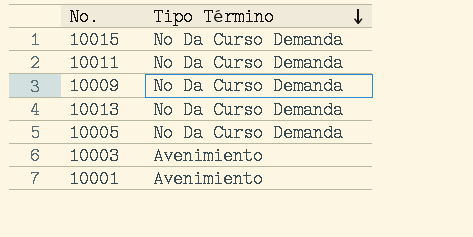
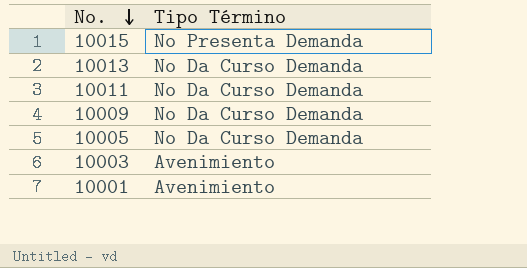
row order: Tipo Término descending -> No. descending
10015 | Tipo Término: No Da Curso Demanda -> No Presenta Demanda

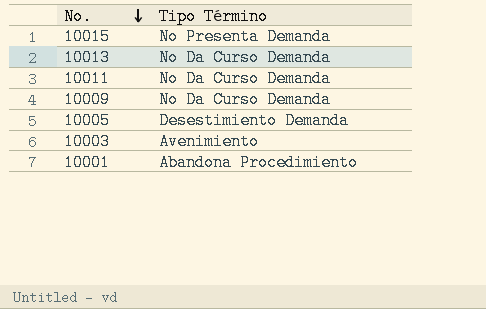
10005 | Tipo Término: No Da Curso Demanda -> Desestimiento Demanda
10001 | Tipo Término: Avenimiento -> Abandona Procedimiento

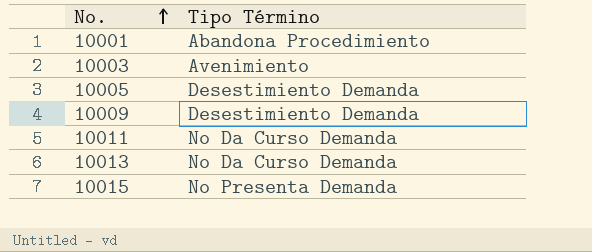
row order: No. descending -> No. ascending
10009 | Tipo Término: No Da Curso Demanda -> Desestimiento Demanda

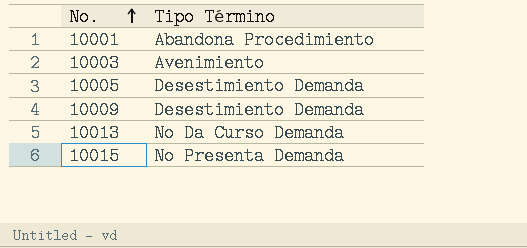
row 10011: No Da Curso Demanda -> none

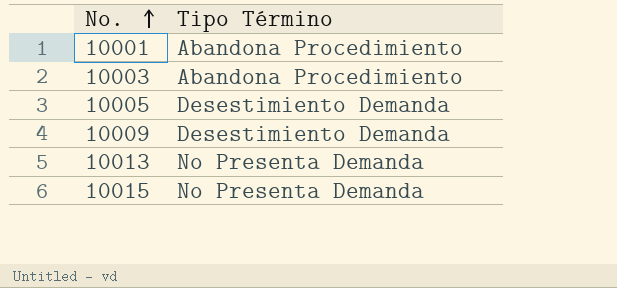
10003 | Tipo Término: Avenimiento -> Abandona Procedimiento
10013 | Tipo Término: No Da Curso Demanda -> No Presenta Demanda

